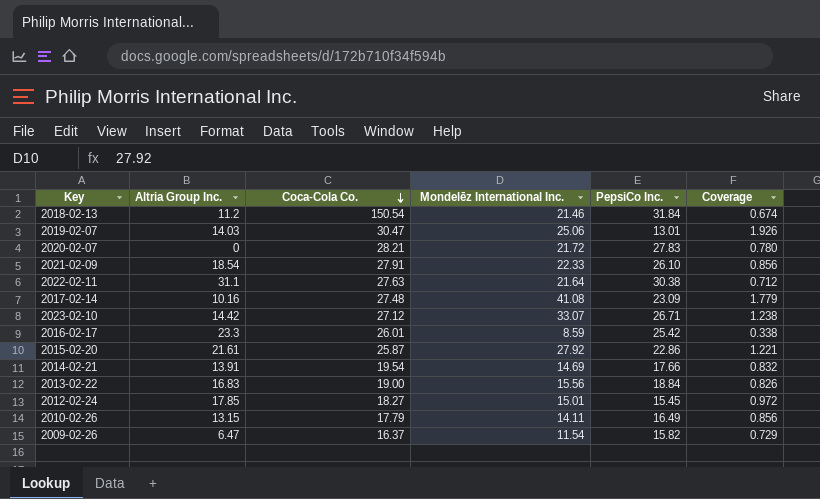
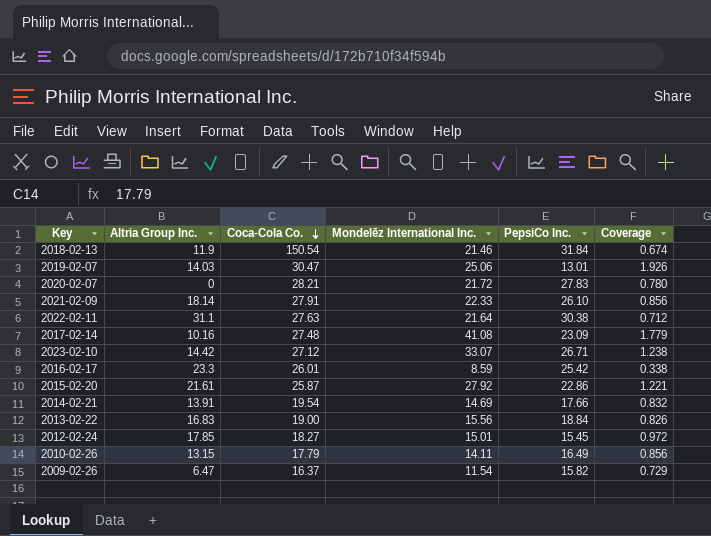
2018-02-13 | Altria Group Inc.: 11.2 -> 11.9
2021-02-09 | Altria Group Inc.: 18.54 -> 18.14

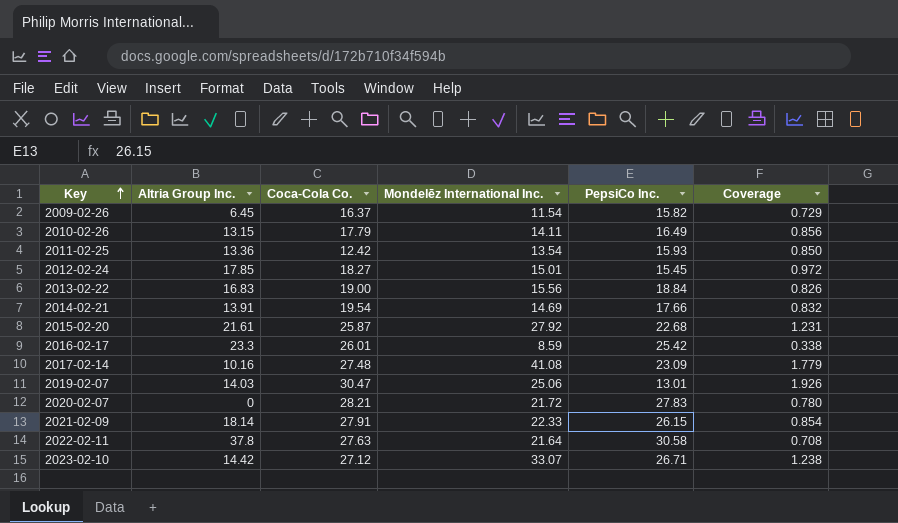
row order: Coca-Cola Co. descending -> Key ascending
row 2018-02-13: 11.9 | 150.54 | 21.46 | 31.84 | 0.674 -> none
2009-02-26 | Altria Group Inc.: 6.47 -> 6.45
row 2011-02-25: none -> 13.36 | 12.42 | 13.54 | 15.93 | 0.850
2015-02-20 | PepsiCo Inc.: 22.86 -> 22.68
2015-02-20 | Coverage: 1.221 -> 1.231
2021-02-09 | PepsiCo Inc.: 26.10 -> 26.15
2021-02-09 | Coverage: 0.856 -> 0.854
2022-02-11 | Altria Group Inc.: 31.1 -> 37.8
2022-02-11 | PepsiCo Inc.: 30.38 -> 30.58
2022-02-11 | Coverage: 0.712 -> 0.708

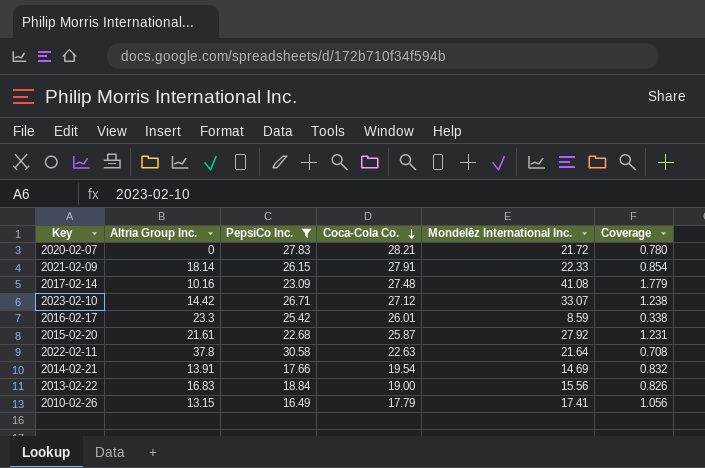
filter: none -> PepsiCo Inc. >= 16.49
row order: Key ascending -> Coca-Cola Co. descending
column PepsiCo Inc. | position: 5 -> 3
2022-02-11 | Coca-Cola Co.: 27.63 -> 22.63
2010-02-26 | Mondelēz International Inc.: 14.11 -> 17.41
2010-02-26 | Coverage: 0.856 -> 1.056

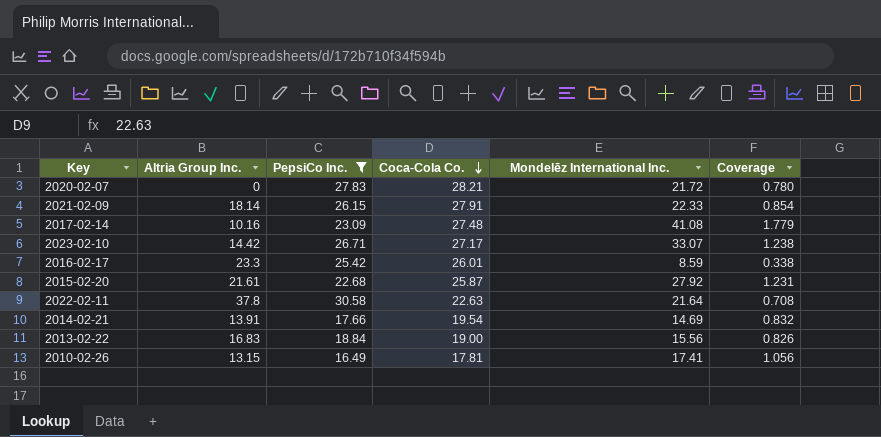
2023-02-10 | Coca-Cola Co.: 27.12 -> 27.17
2010-02-26 | Coca-Cola Co.: 17.79 -> 17.81

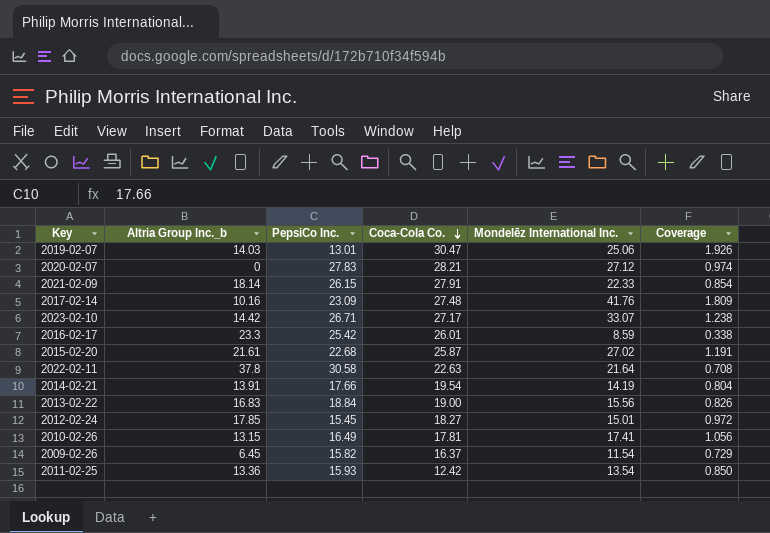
filter: PepsiCo Inc. >= 16.49 -> none
column name: Altria Group Inc. -> Altria Group Inc._b
2020-02-07 | Mondelēz International Inc.: 21.72 -> 27.12
2020-02-07 | Coverage: 0.780 -> 0.974
2017-02-14 | Mondelēz International Inc.: 41.08 -> 41.76
2017-02-14 | Coverage: 1.779 -> 1.809
2015-02-20 | Mondelēz International Inc.: 27.92 -> 27.02
2015-02-20 | Coverage: 1.231 -> 1.191
2014-02-21 | Mondelēz International Inc.: 14.69 -> 14.19
2014-02-21 | Coverage: 0.832 -> 0.804

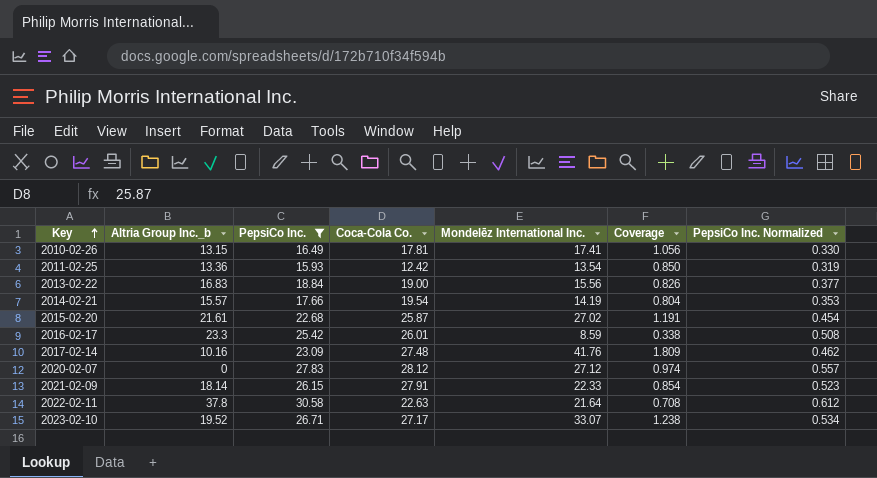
filter: none -> PepsiCo Inc. >= 15.93
row order: Coca-Cola Co. descending -> Key ascending
column PepsiCo Inc. Normalized | formula: none -> [PepsiCo Inc.] * 0.02
2014-02-21 | Altria Group Inc._b: 13.91 -> 15.57
2020-02-07 | Coca-Cola Co.: 28.21 -> 28.12
2023-02-10 | Altria Group Inc._b: 14.42 -> 19.52

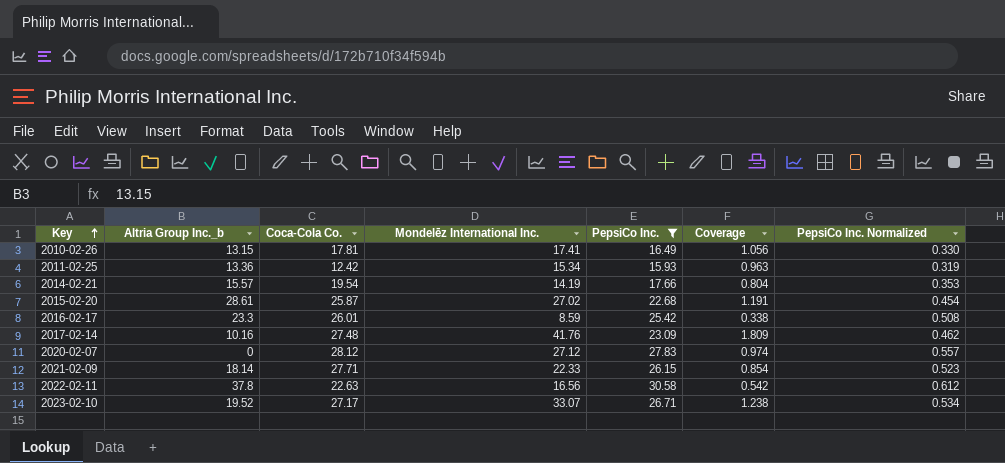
column PepsiCo Inc. | position: 3 -> 5
row 2013-02-22: 16.83 | 18.84 | 19.00 | 15.56 | 0.826 | 0.377 -> none
2011-02-25 | Mondelēz International Inc.: 13.54 -> 15.34
2011-02-25 | Coverage: 0.850 -> 0.963
2015-02-20 | Altria Group Inc._b: 21.61 -> 28.61
2021-02-09 | Coca-Cola Co.: 27.91 -> 27.71
2022-02-11 | Mondelēz International Inc.: 21.64 -> 16.56
2022-02-11 | Coverage: 0.708 -> 0.542

